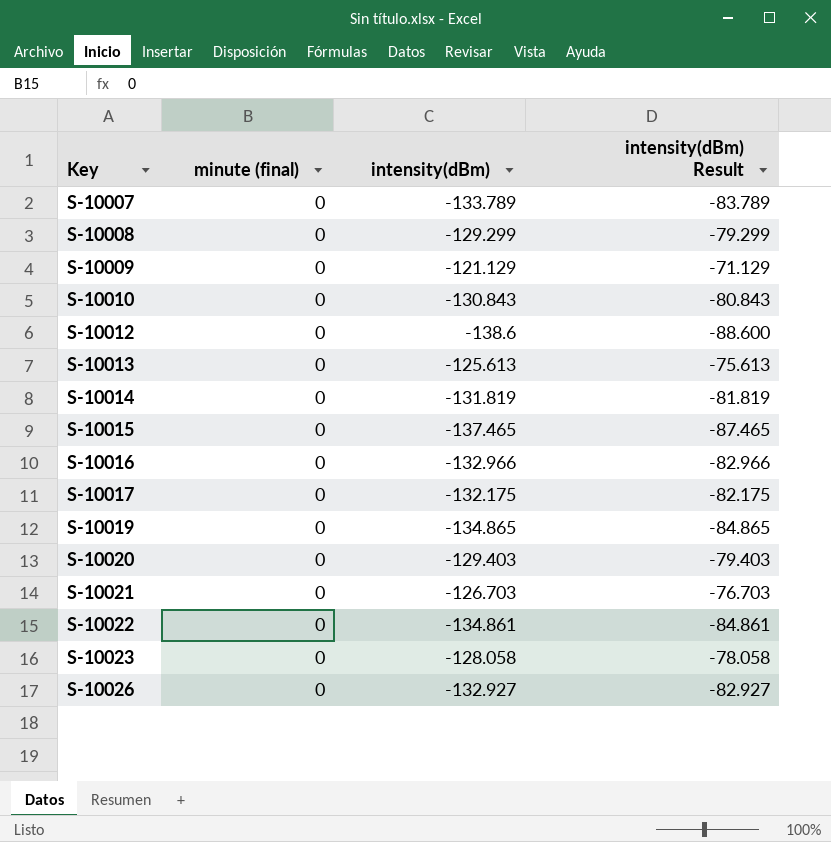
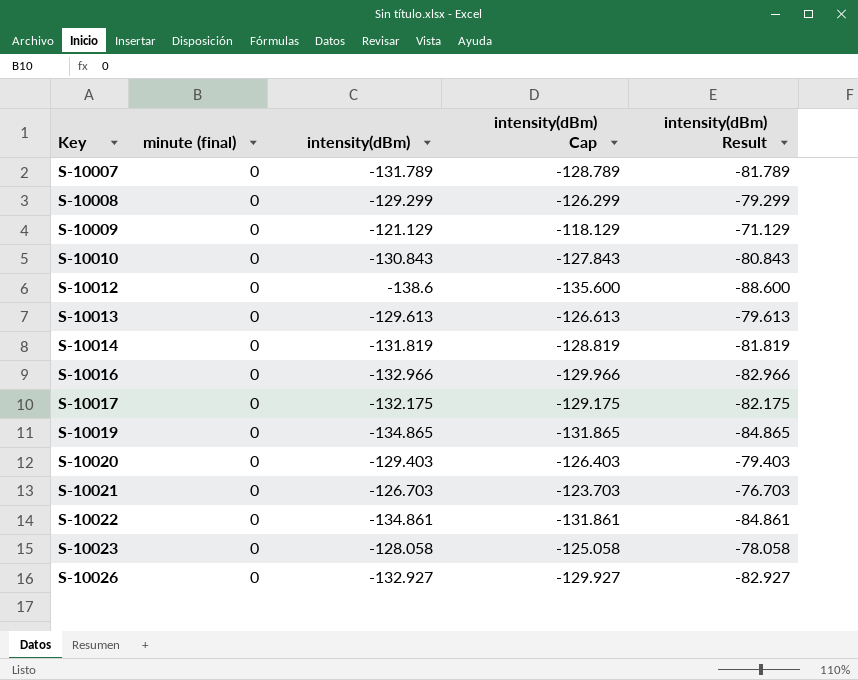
column intensity(dBm) Cap | formula: none -> [intensity(dBm)] + 3
row S-10015: 0 | -137.465 | -87.465 -> none
S-10007 | intensity(dBm): -133.789 -> -131.789
S-10007 | intensity(dBm) Result: -83.789 -> -81.789
S-10013 | intensity(dBm): -125.613 -> -129.613
S-10013 | intensity(dBm) Result: -75.613 -> -79.613

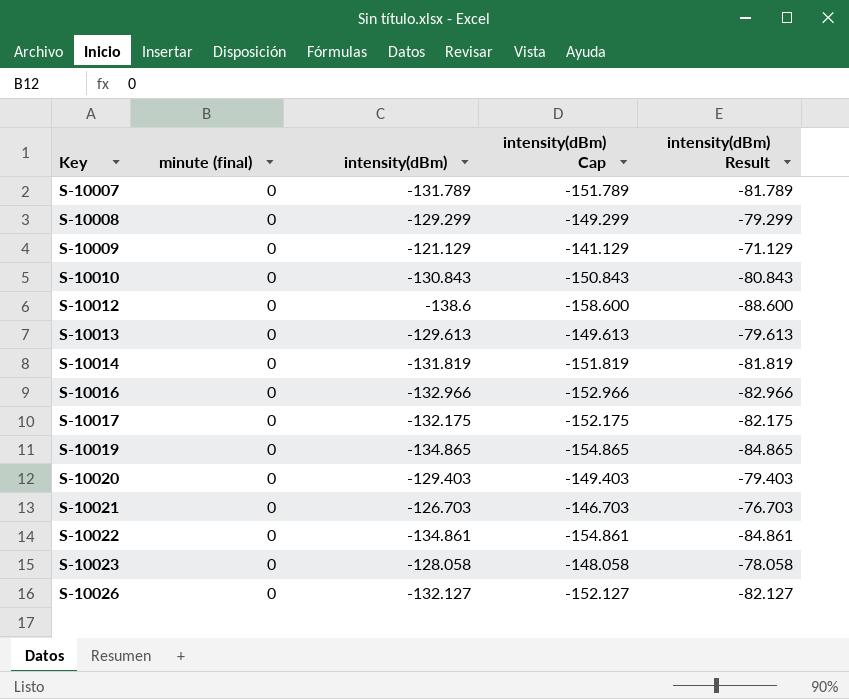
column intensity(dBm) Cap | formula: [intensity(dBm)] + 3 -> [intensity(dBm)] - 20
S-10026 | intensity(dBm): -132.927 -> -132.127
S-10026 | intensity(dBm) Result: -82.927 -> -82.127

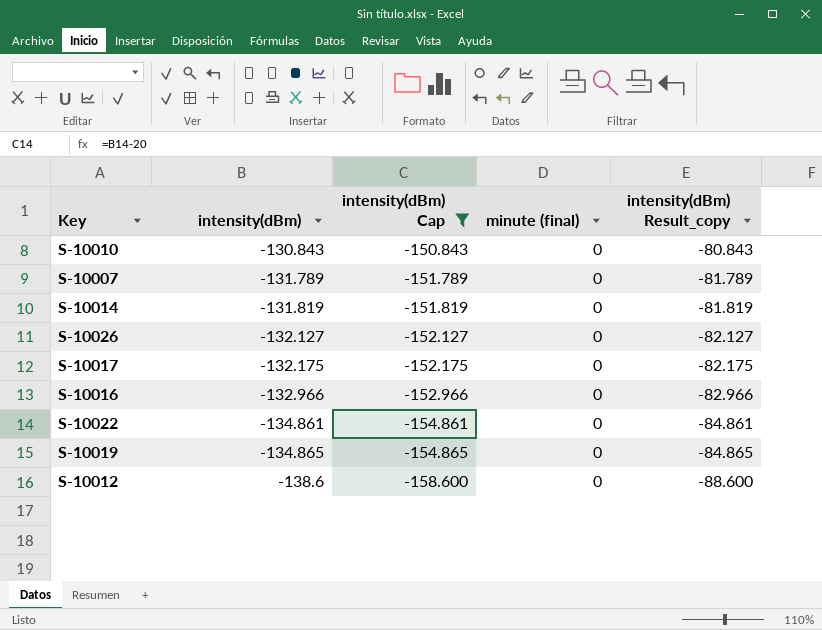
filter: none -> intensity(dBm) Cap <= -150.843
row order: Key ascending -> intensity(dBm) descending
column minute (final) | position: 2 -> 4
column name: intensity(dBm) Result -> intensity(dBm) Result_copy

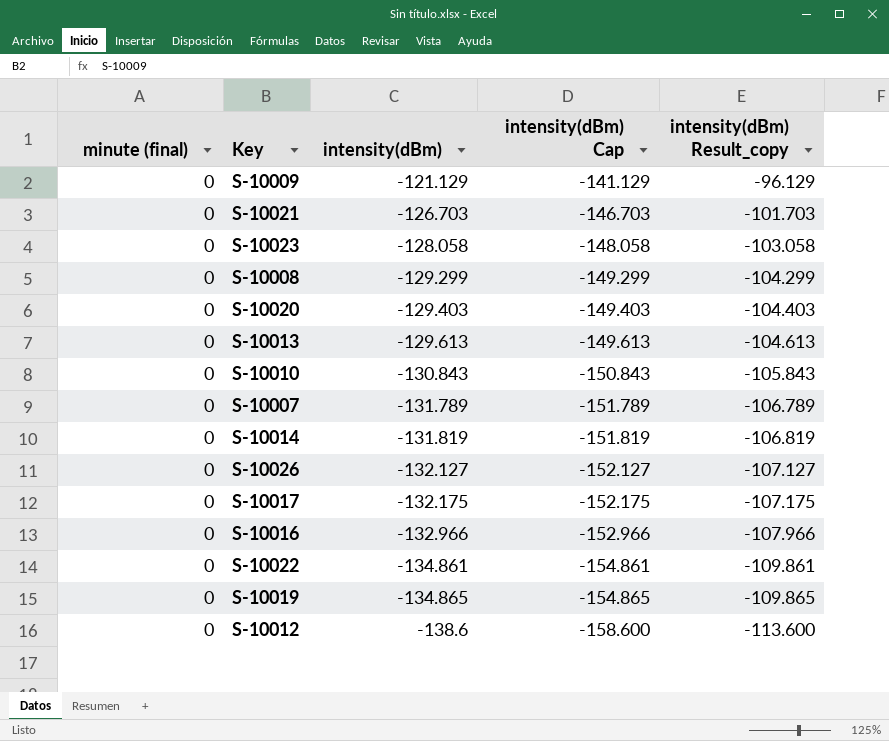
filter: intensity(dBm) Cap <= -150.843 -> none
column minute (final) | position: 4 -> 1
column intensity(dBm) Result_copy | formula: [intensity(dBm)] + 50 -> [intensity(dBm)] + 25

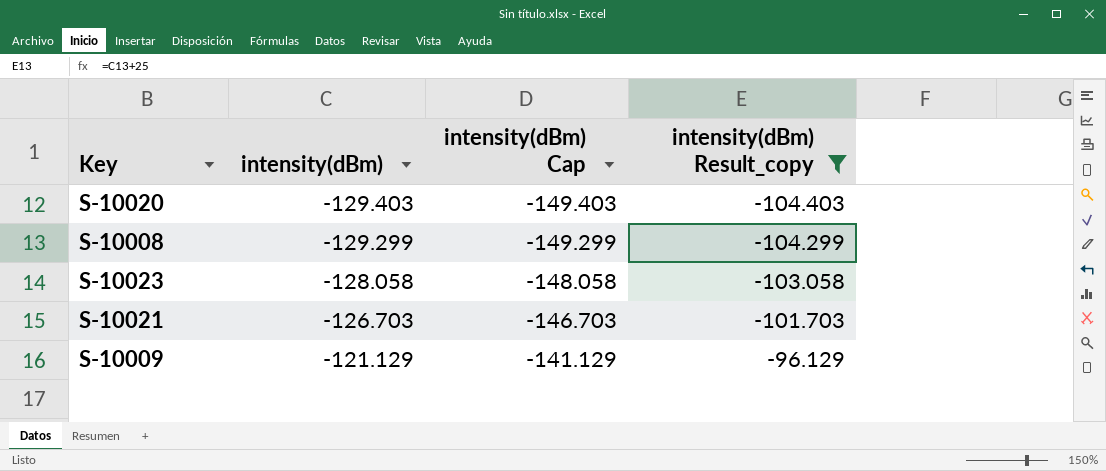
filter: none -> intensity(dBm) Result_copy >= -104.403
row order: intensity(dBm) descending -> intensity(dBm) ascending
column minute (final) | position: 1 -> none

